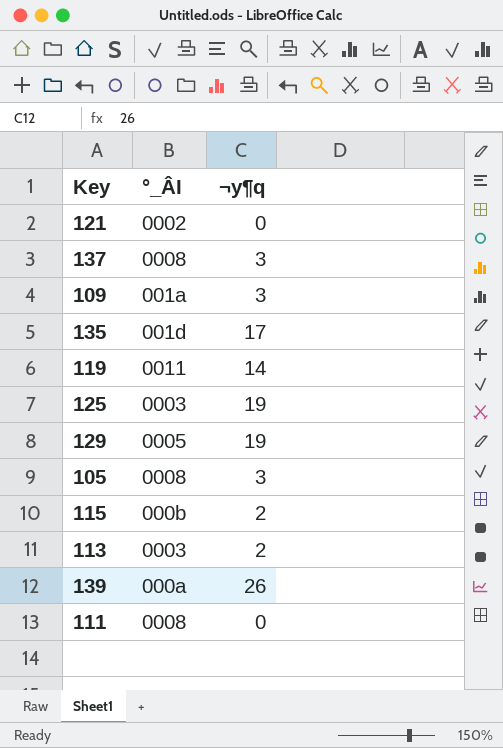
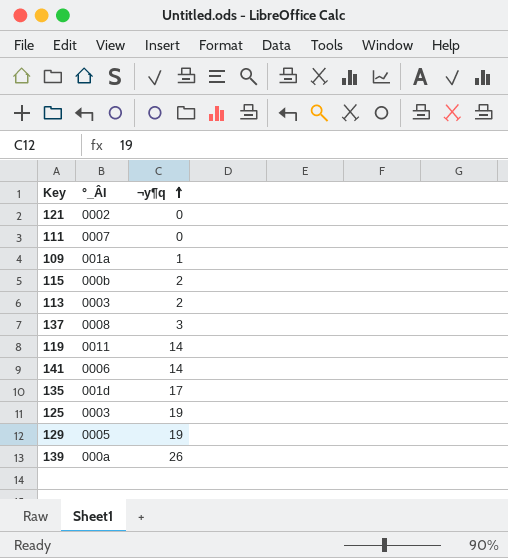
row order: none -> ¬y¶q ascending
row 105: 0008 | 3 -> none
111 | °_ÂI: 0008 -> 0007
109 | ¬y¶q: 3 -> 1
row 141: none -> 0006 | 14

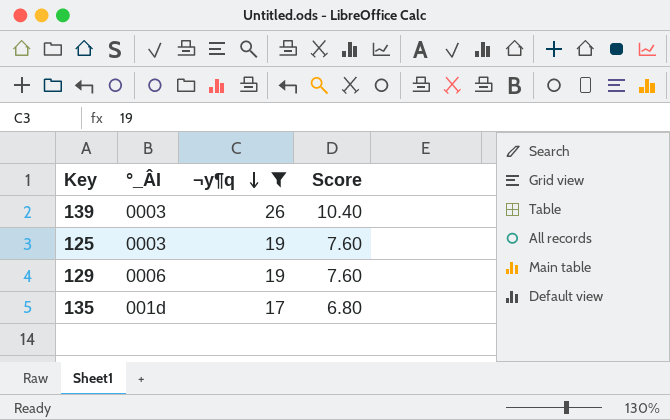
filter: none -> ¬y¶q >= 17
row order: ¬y¶q ascending -> ¬y¶q descending
column Score | formula: none -> [¬y¶q] * 0.4
139 | °_ÂI: 000a -> 0003
129 | °_ÂI: 0005 -> 0006

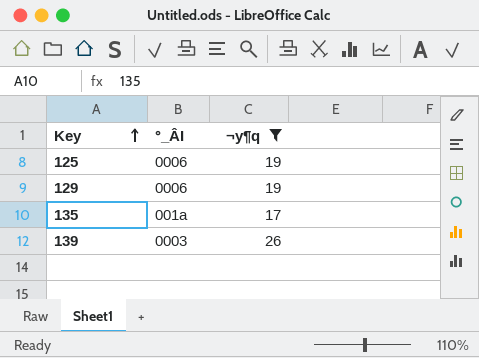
row order: ¬y¶q descending -> Key ascending
column Score | formula: [¬y¶q] * 0.4 -> none
125 | °_ÂI: 0003 -> 0006
135 | °_ÂI: 001d -> 001a

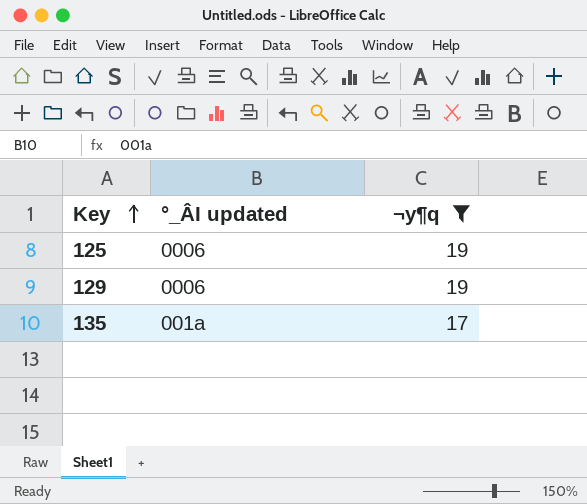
column name: °_ÂI -> °_ÂI updated
row 139: 0003 | 26 -> none

